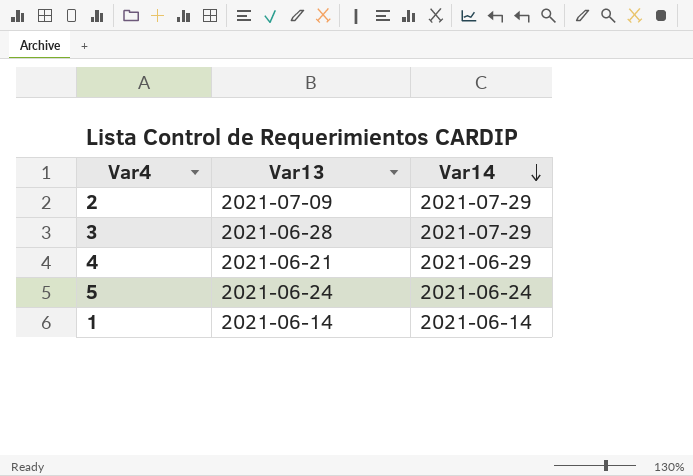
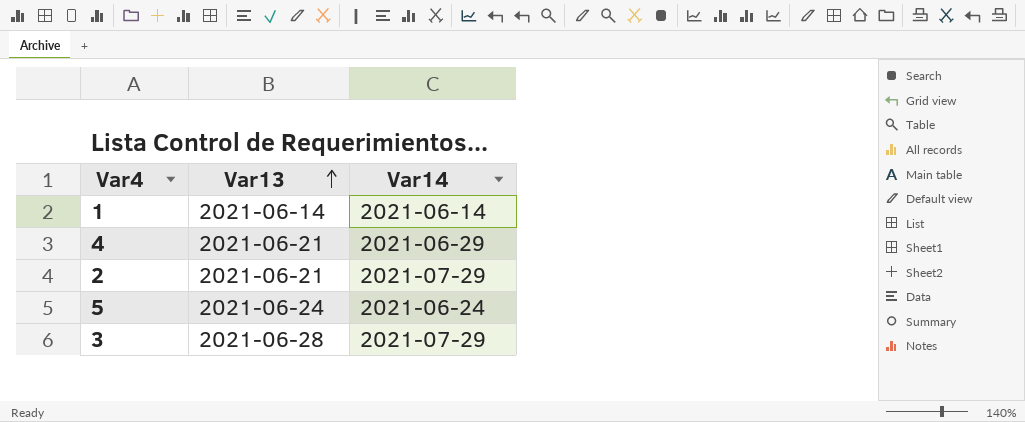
row order: Var14 descending -> Var13 ascending
2 | Var13: 2021-07-09 -> 2021-06-21

